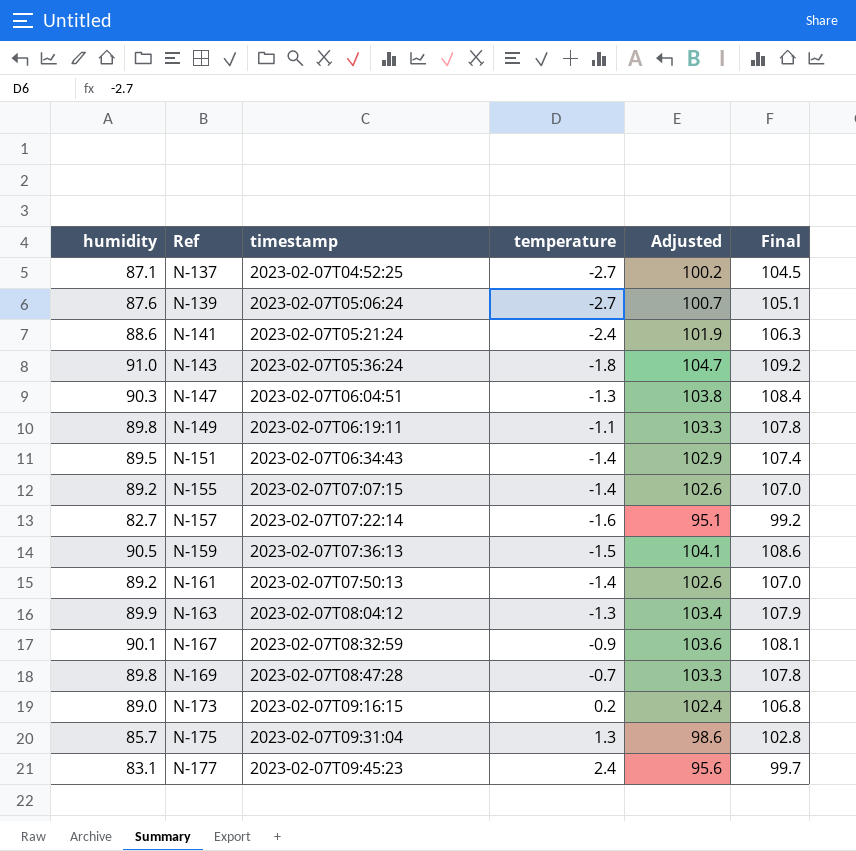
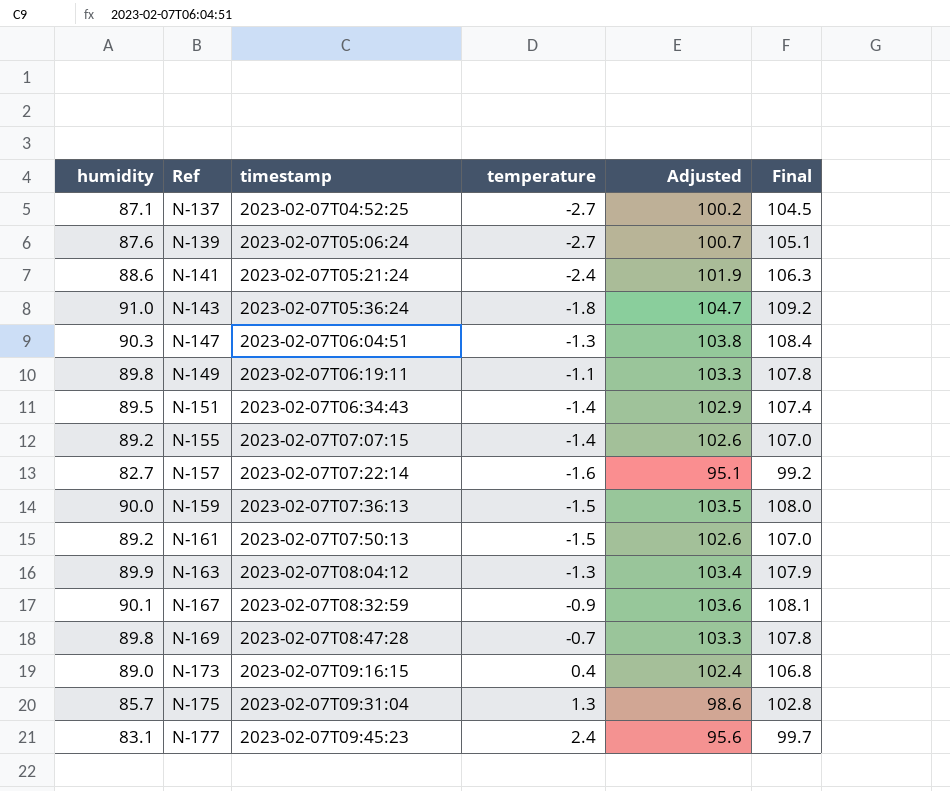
N-159 | humidity: 90.5 -> 90.0
N-159 | Adjusted: 104.1 -> 103.5
N-159 | Final: 108.6 -> 108.0
N-161 | temperature: -1.4 -> -1.5
N-173 | temperature: 0.2 -> 0.4

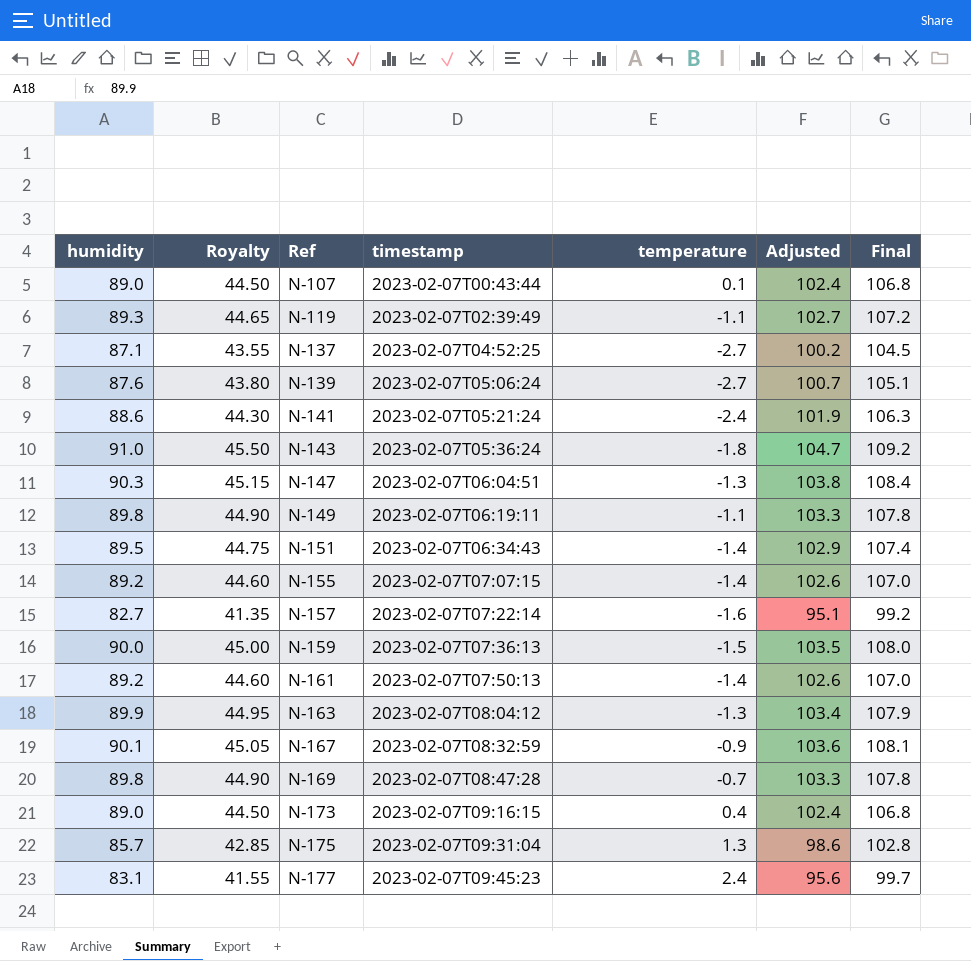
column Royalty | formula: none -> [humidity] * 0.5
row N-107: none -> 89.0 | 44.50 | 2023-02-07T00:43:44 | 0.1 | 102.4 | 106.8
row N-119: none -> 89.3 | 44.65 | 2023-02-07T02:39:49 | -1.1 | 102.7 | 107.2
N-161 | temperature: -1.5 -> -1.4

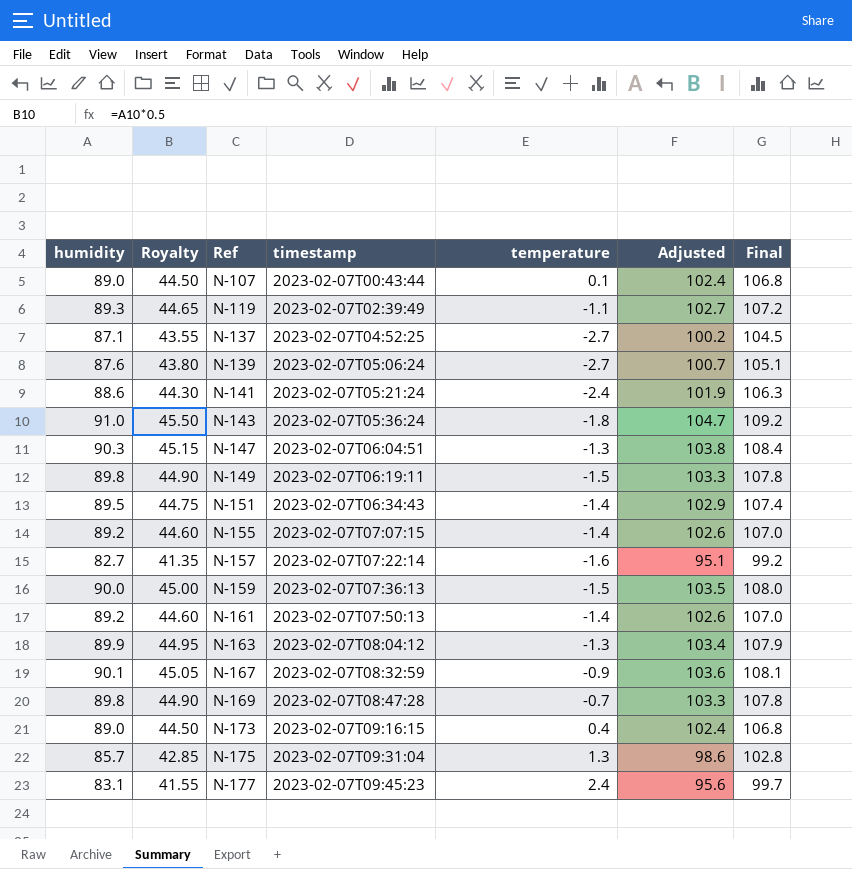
N-149 | temperature: -1.1 -> -1.5

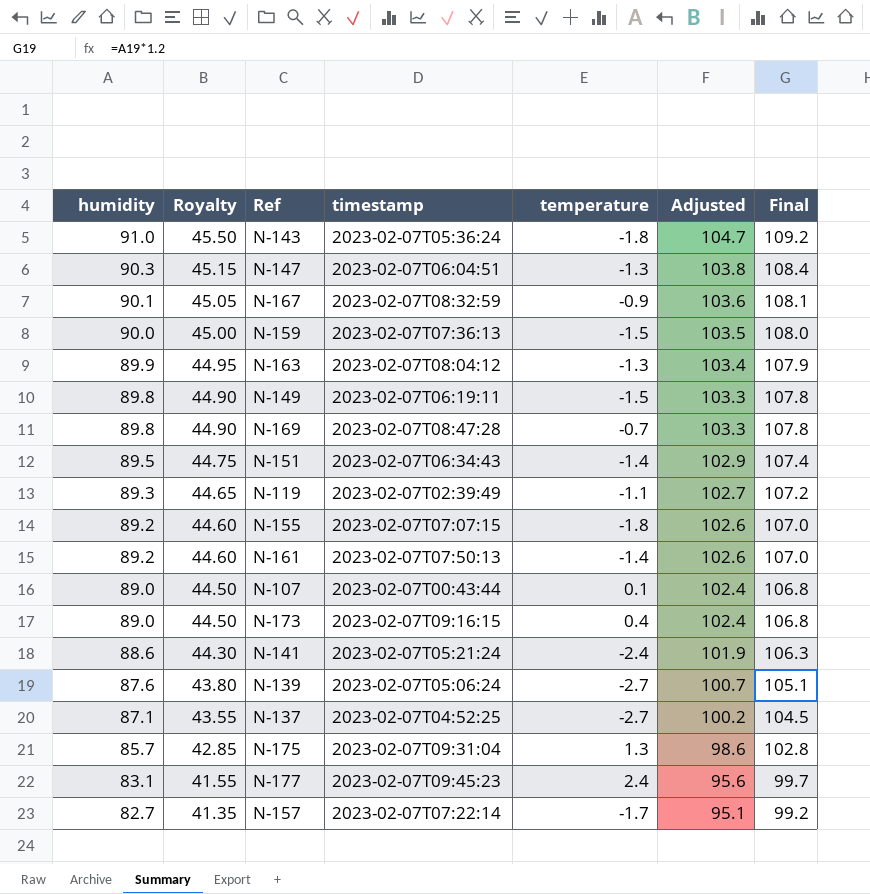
row order: Ref ascending -> humidity descending
N-155 | temperature: -1.4 -> -1.8
N-157 | temperature: -1.6 -> -1.7

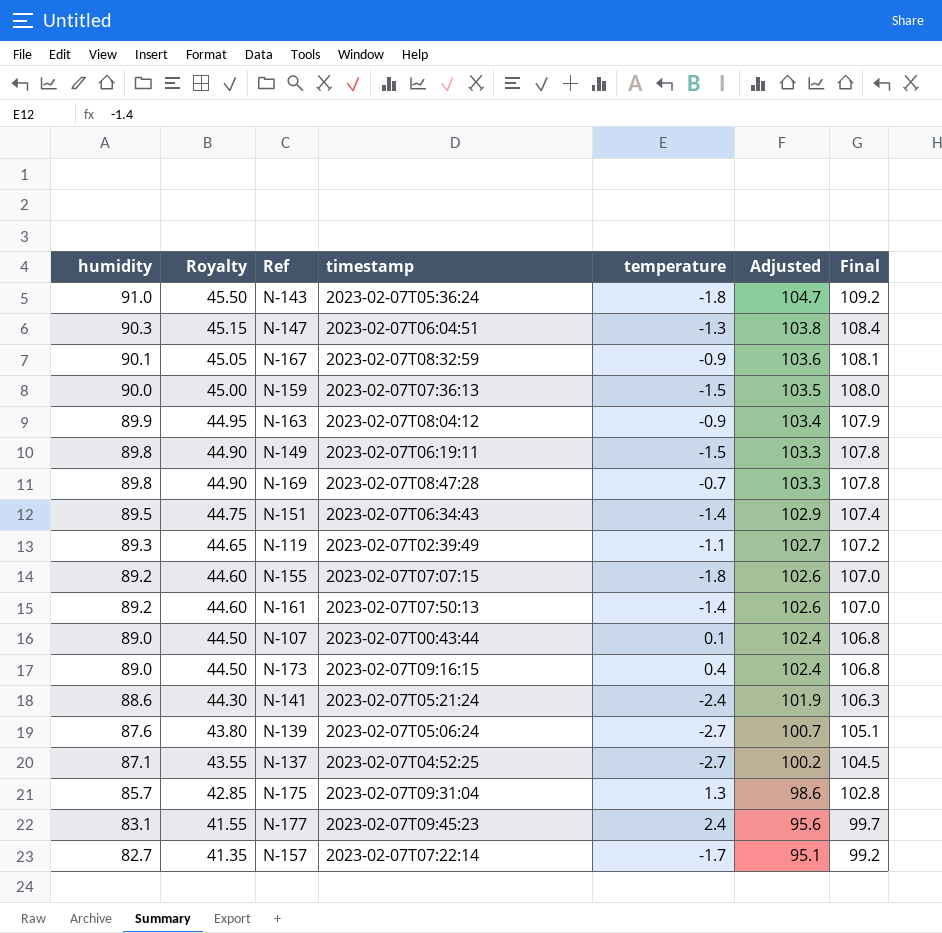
N-163 | temperature: -1.3 -> -0.9

